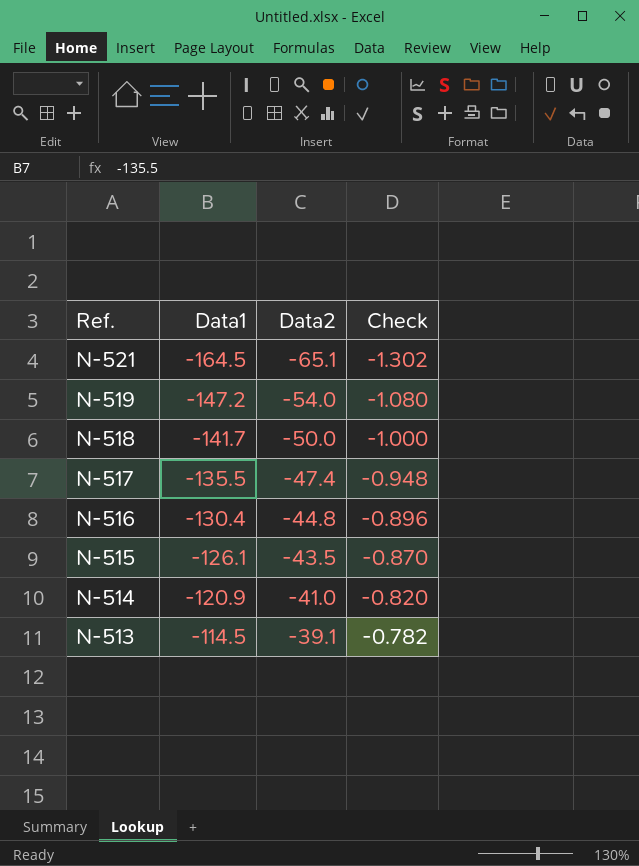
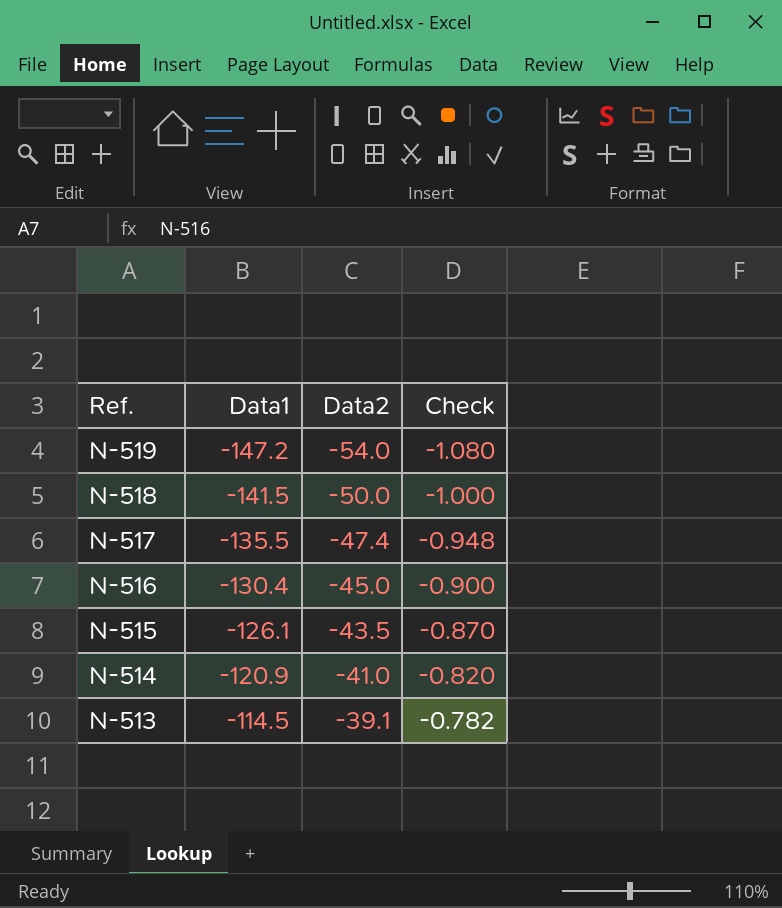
row N-521: -164.5 | -65.1 | -1.302 -> none
N-518 | Data1: -141.7 -> -141.5
N-516 | Data2: -44.8 -> -45.0
N-516 | Check: -0.896 -> -0.900

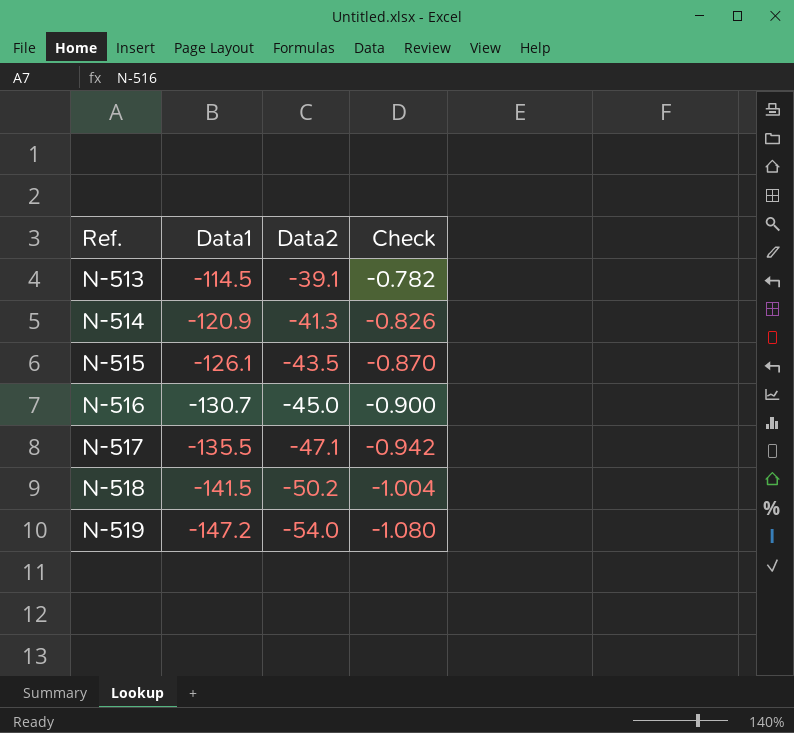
row order: Ref. descending -> Ref. ascending
N-514 | Data2: -41.0 -> -41.3
N-514 | Check: -0.820 -> -0.826
N-516 | Data1: -130.4 -> -130.7
N-517 | Data2: -47.4 -> -47.1
N-517 | Check: -0.948 -> -0.942
N-518 | Data2: -50.0 -> -50.2
N-518 | Check: -1.000 -> -1.004

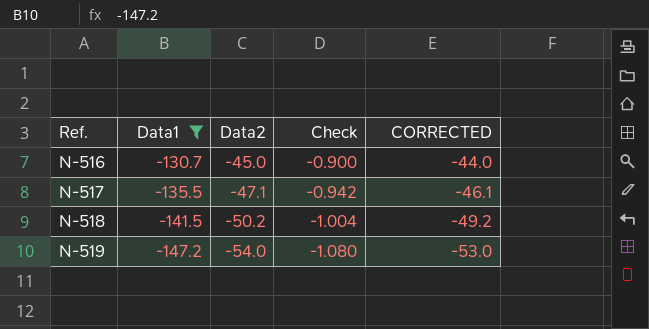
filter: none -> Data1 <= -130.7
column CORRECTED | formula: none -> [Data2] + 1

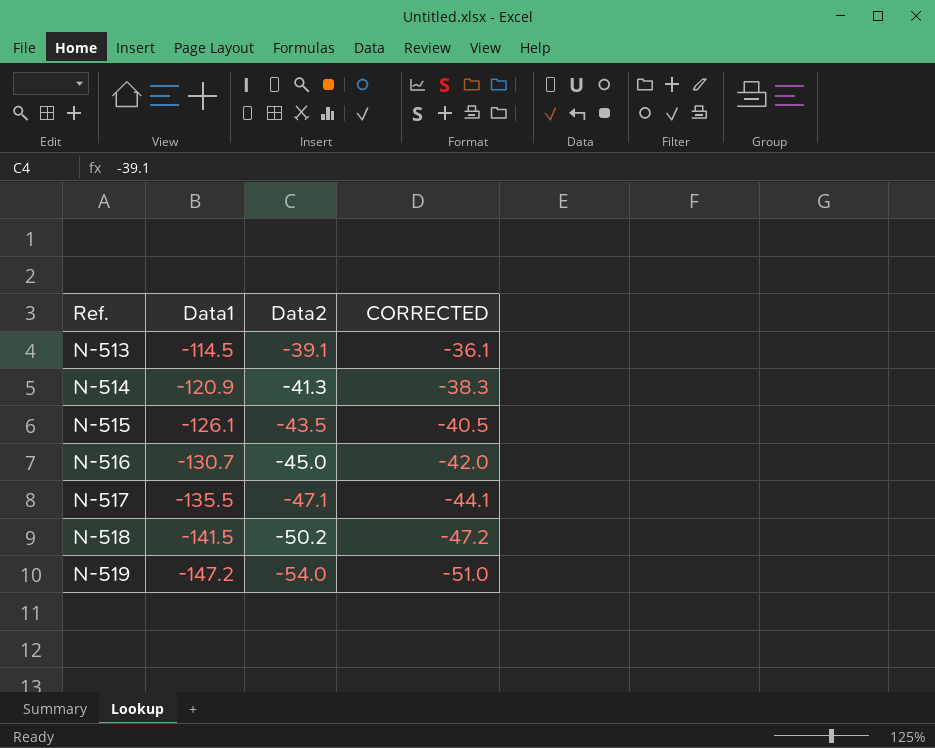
filter: Data1 <= -130.7 -> none
column Check | formula: [Data2] * 0.02 -> none
column CORRECTED | formula: [Data2] + 1 -> [Data2] + 3

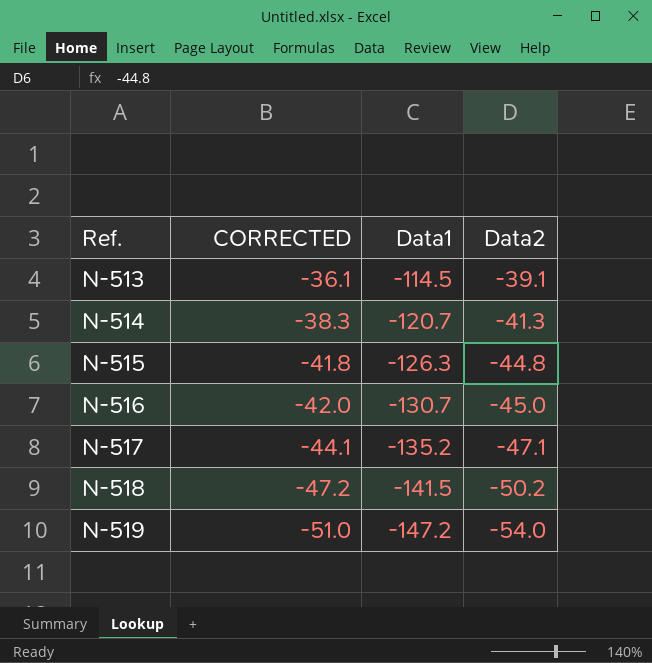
column CORRECTED | position: 4 -> 2
N-514 | Data1: -120.9 -> -120.7
N-515 | CORRECTED: -40.5 -> -41.8
N-515 | Data1: -126.1 -> -126.3
N-515 | Data2: -43.5 -> -44.8
N-517 | Data1: -135.5 -> -135.2

